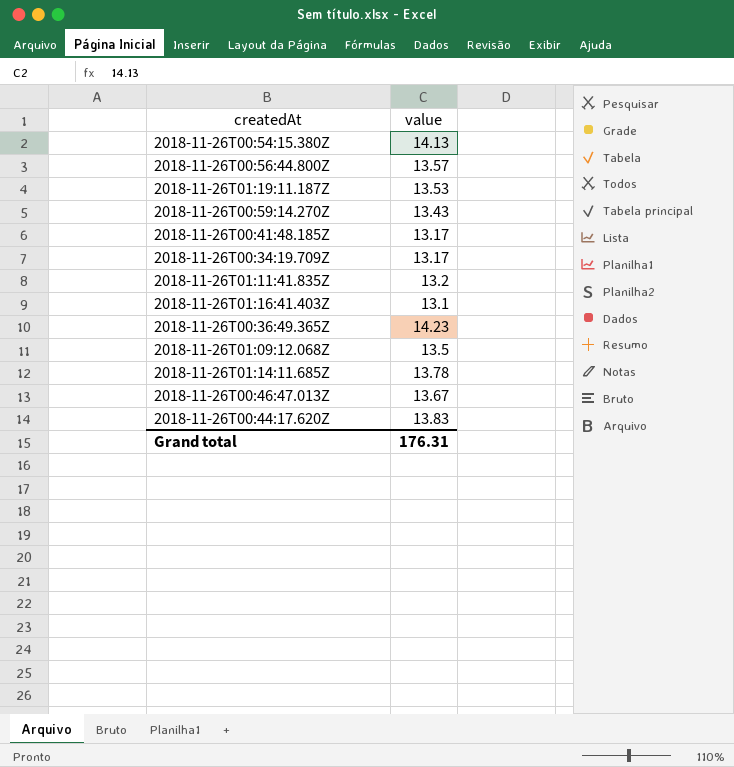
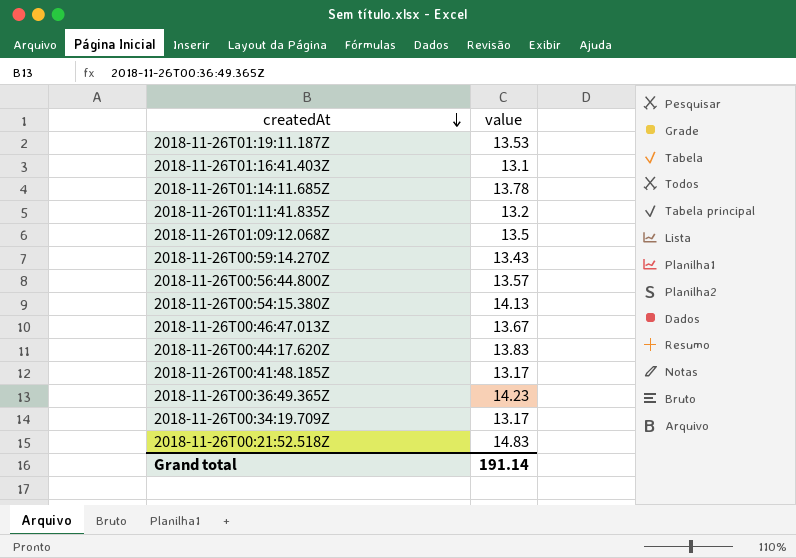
row order: none -> createdAt descending
row 2018-11-26T00:21:52.518Z: none -> 14.83
Grand total | value: 176.31 -> 191.14

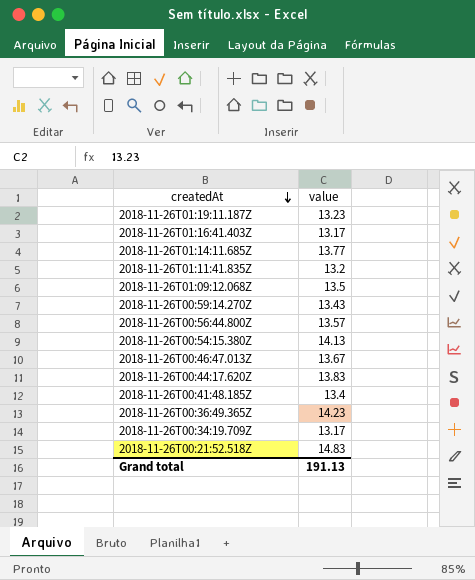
2018-11-26T01:19:11.187Z | value: 13.53 -> 13.23
2018-11-26T01:16:41.403Z | value: 13.1 -> 13.17
2018-11-26T01:14:11.685Z | value: 13.78 -> 13.77
2018-11-26T00:41:48.185Z | value: 13.17 -> 13.4
Grand total | value: 191.14 -> 191.13

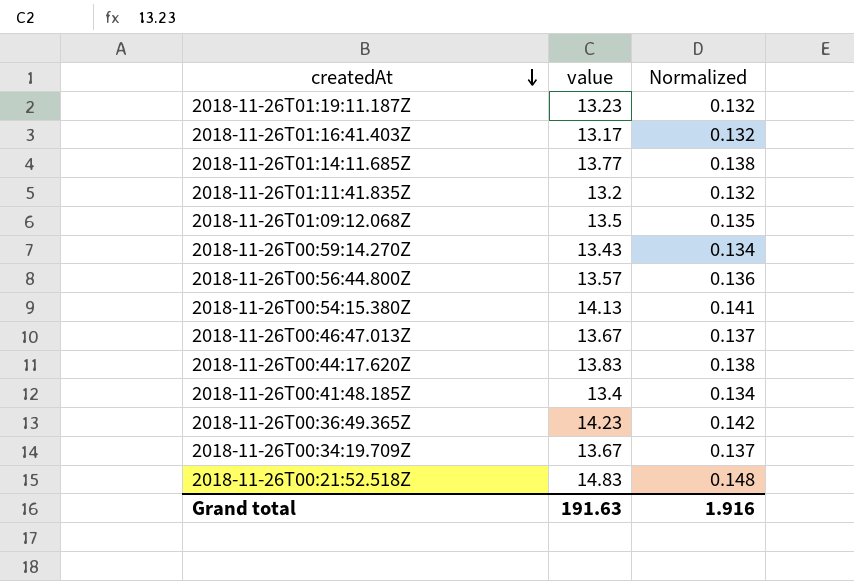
column Normalized | formula: none -> [value] * 0.01
2018-11-26T00:34:19.709Z | value: 13.17 -> 13.67
Grand total | value: 191.13 -> 191.63

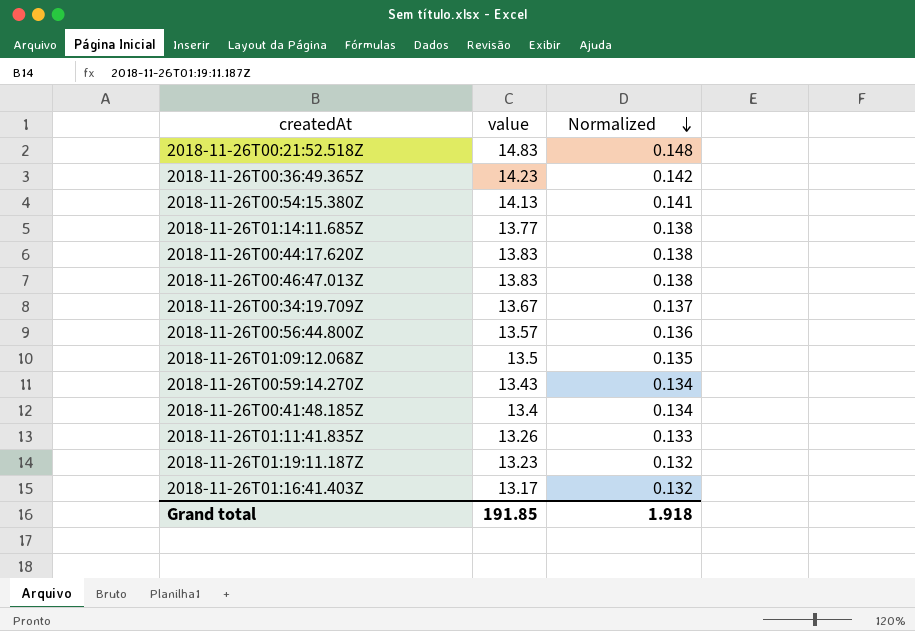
row order: createdAt descending -> Normalized descending
2018-11-26T00:46:47.013Z | value: 13.67 -> 13.83
2018-11-26T00:46:47.013Z | Normalized: 0.137 -> 0.138
2018-11-26T01:11:41.835Z | value: 13.2 -> 13.26
2018-11-26T01:11:41.835Z | Normalized: 0.132 -> 0.133
Grand total | value: 191.63 -> 191.85
Grand total | Normalized: 1.916 -> 1.918

